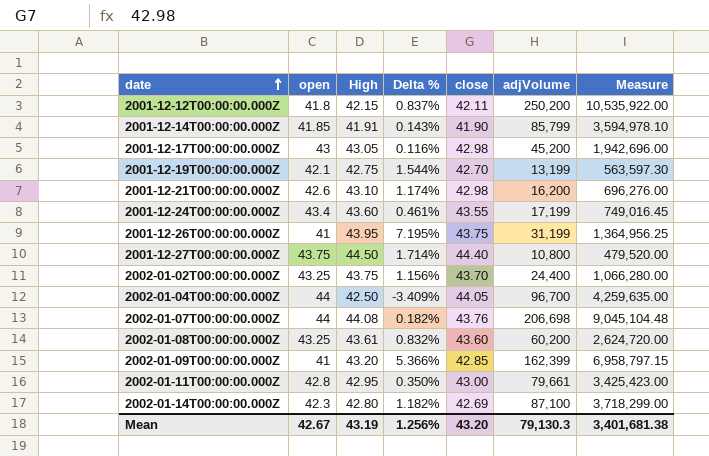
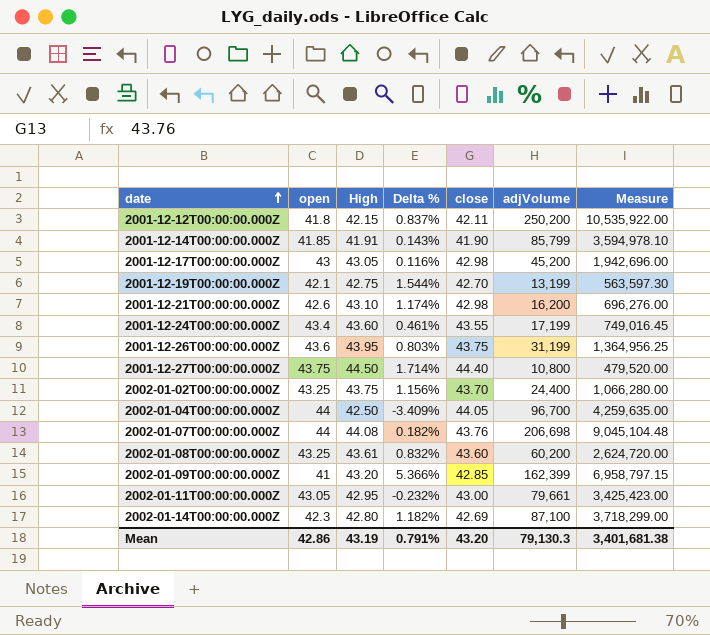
2001-12-26T00:00:00.000Z | open: 41 -> 43.6
2001-12-26T00:00:00.000Z | Delta %: 7.195% -> 0.803%
2002-01-11T00:00:00.000Z | open: 42.8 -> 43.05
2002-01-11T00:00:00.000Z | Delta %: 0.350% -> -0.232%
Mean | open: 42.67 -> 42.86
Mean | Delta %: 1.256% -> 0.791%

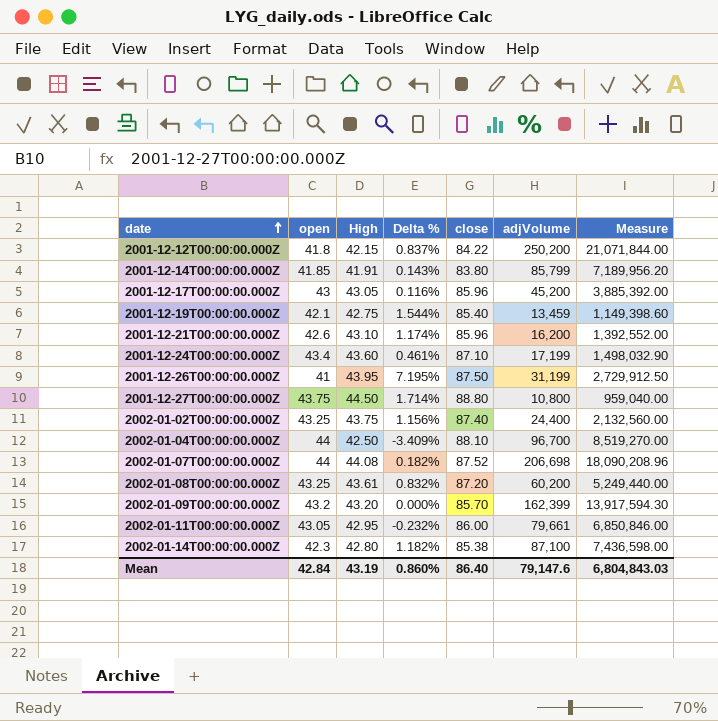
2001-12-12T00:00:00.000Z | close: 42.11 -> 84.22
2001-12-12T00:00:00.000Z | Measure: 10,535,922.00 -> 21,071,844.00
2001-12-14T00:00:00.000Z | close: 41.90 -> 83.80
2001-12-14T00:00:00.000Z | Measure: 3,594,978.10 -> 7,189,956.20
2001-12-17T00:00:00.000Z | close: 42.98 -> 85.96
2001-12-17T00:00:00.000Z | Measure: 1,942,696.00 -> 3,885,392.00
2001-12-19T00:00:00.000Z | close: 42.70 -> 85.40
2001-12-19T00:00:00.000Z | adjVolume: 13,199 -> 13,459
2001-12-19T00:00:00.000Z | Measure: 563,597.30 -> 1,149,398.60
2001-12-21T00:00:00.000Z | close: 42.98 -> 85.96
2001-12-21T00:00:00.000Z | Measure: 696,276.00 -> 1,392,552.00
2001-12-24T00:00:00.000Z | close: 43.55 -> 87.10
2001-12-24T00:00:00.000Z | Measure: 749,016.45 -> 1,498,032.90
2001-12-26T00:00:00.000Z | open: 43.6 -> 41
2001-12-26T00:00:00.000Z | Delta %: 0.803% -> 7.195%
2001-12-26T00:00:00.000Z | close: 43.75 -> 87.50
2001-12-26T00:00:00.000Z | Measure: 1,364,956.25 -> 2,729,912.50
2001-12-27T00:00:00.000Z | close: 44.40 -> 88.80
2001-12-27T00:00:00.000Z | Measure: 479,520.00 -> 959,040.00
2002-01-02T00:00:00.000Z | close: 43.70 -> 87.40
2002-01-02T00:00:00.000Z | Measure: 1,066,280.00 -> 2,132,560.00
2002-01-04T00:00:00.000Z | close: 44.05 -> 88.10
2002-01-04T00:00:00.000Z | Measure: 4,259,635.00 -> 8,519,270.00
2002-01-07T00:00:00.000Z | close: 43.76 -> 87.52
2002-01-07T00:00:00.000Z | Measure: 9,045,104.48 -> 18,090,208.96
2002-01-08T00:00:00.000Z | close: 43.60 -> 87.20
2002-01-08T00:00:00.000Z | Measure: 2,624,720.00 -> 5,249,440.00
2002-01-09T00:00:00.000Z | open: 41 -> 43.2
2002-01-09T00:00:00.000Z | Delta %: 5.366% -> 0.000%
2002-01-09T00:00:00.000Z | close: 42.85 -> 85.70
2002-01-09T00:00:00.000Z | Measure: 6,958,797.15 -> 13,917,594.30
2002-01-11T00:00:00.000Z | close: 43.00 -> 86.00
2002-01-11T00:00:00.000Z | Measure: 3,425,423.00 -> 6,850,846.00
2002-01-14T00:00:00.000Z | close: 42.69 -> 85.38
2002-01-14T00:00:00.000Z | Measure: 3,718,299.00 -> 7,436,598.00
Mean | open: 42.86 -> 42.84
Mean | Delta %: 0.791% -> 0.860%
Mean | close: 43.20 -> 86.40
Mean | adjVolume: 79,130.3 -> 79,147.6
Mean | Measure: 3,401,681.38 -> 6,804,843.03

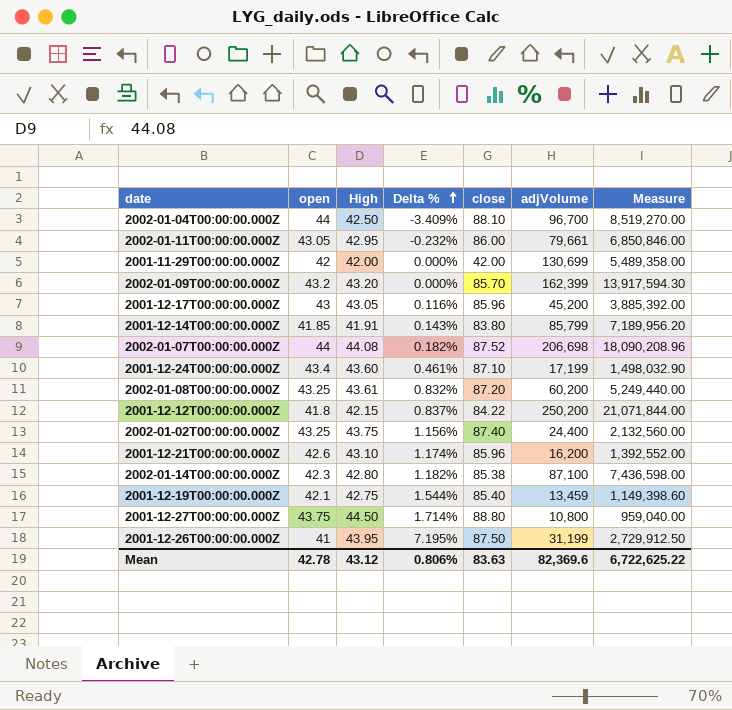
row order: date ascending -> Delta % ascending
row 2001-11-29T00:00:00.000Z: none -> 42 | 42.00 | 0.000% | 42.00 | 130,699 | 5,489,358.00
Mean | open: 42.84 -> 42.78
Mean | High: 43.19 -> 43.12
Mean | Delta %: 0.860% -> 0.806%
Mean | close: 86.40 -> 83.63
Mean | adjVolume: 79,147.6 -> 82,369.6
Mean | Measure: 6,804,843.03 -> 6,722,625.22

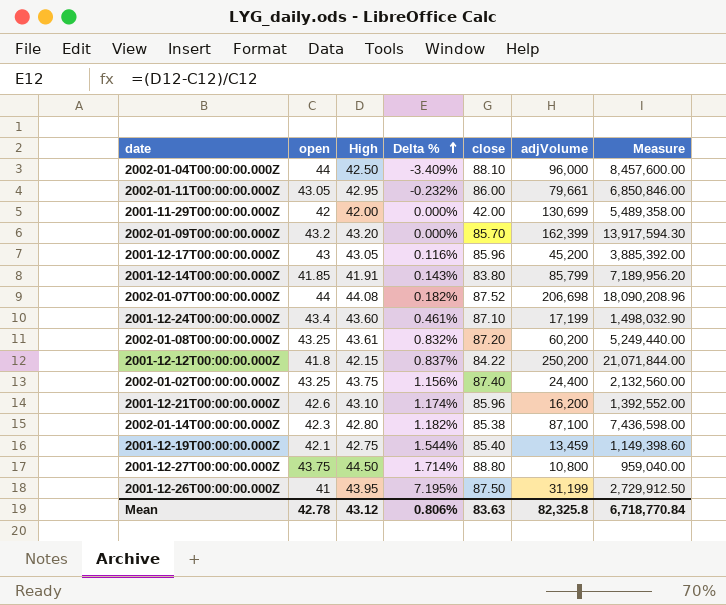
2002-01-04T00:00:00.000Z | adjVolume: 96,700 -> 96,000
2002-01-04T00:00:00.000Z | Measure: 8,519,270.00 -> 8,457,600.00
Mean | adjVolume: 82,369.6 -> 82,325.8
Mean | Measure: 6,722,625.22 -> 6,718,770.84

